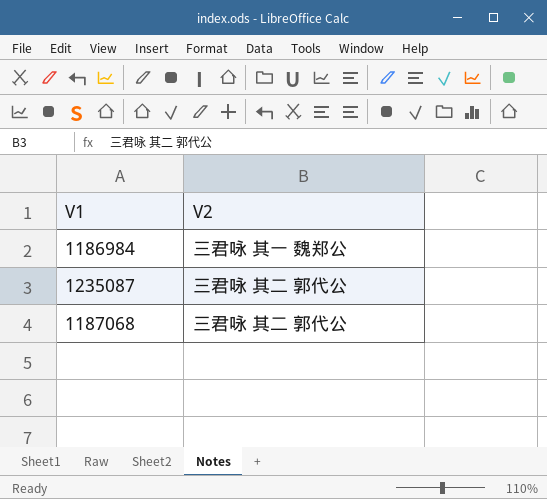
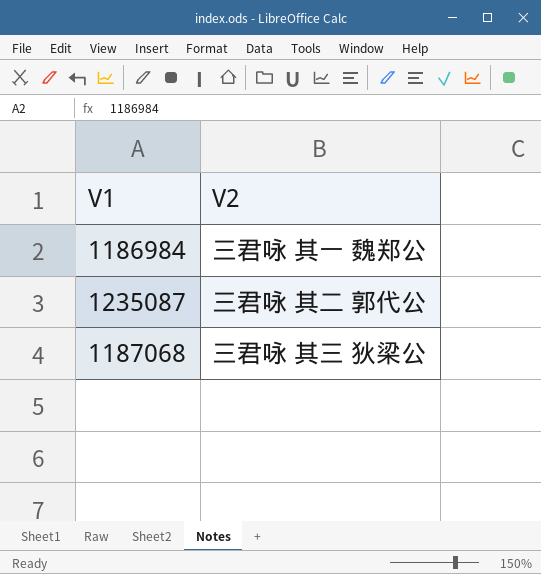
1187068 | V2: 三君咏 其二 郭代公 -> 三君咏 其三 狄梁公

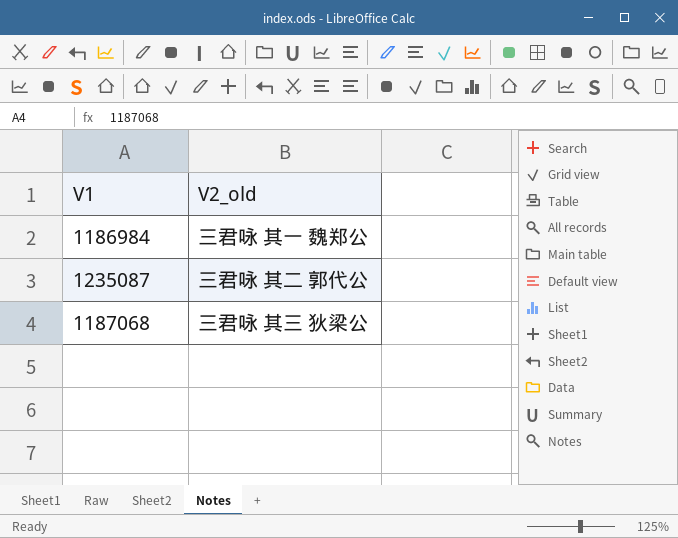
column name: V2 -> V2_old

